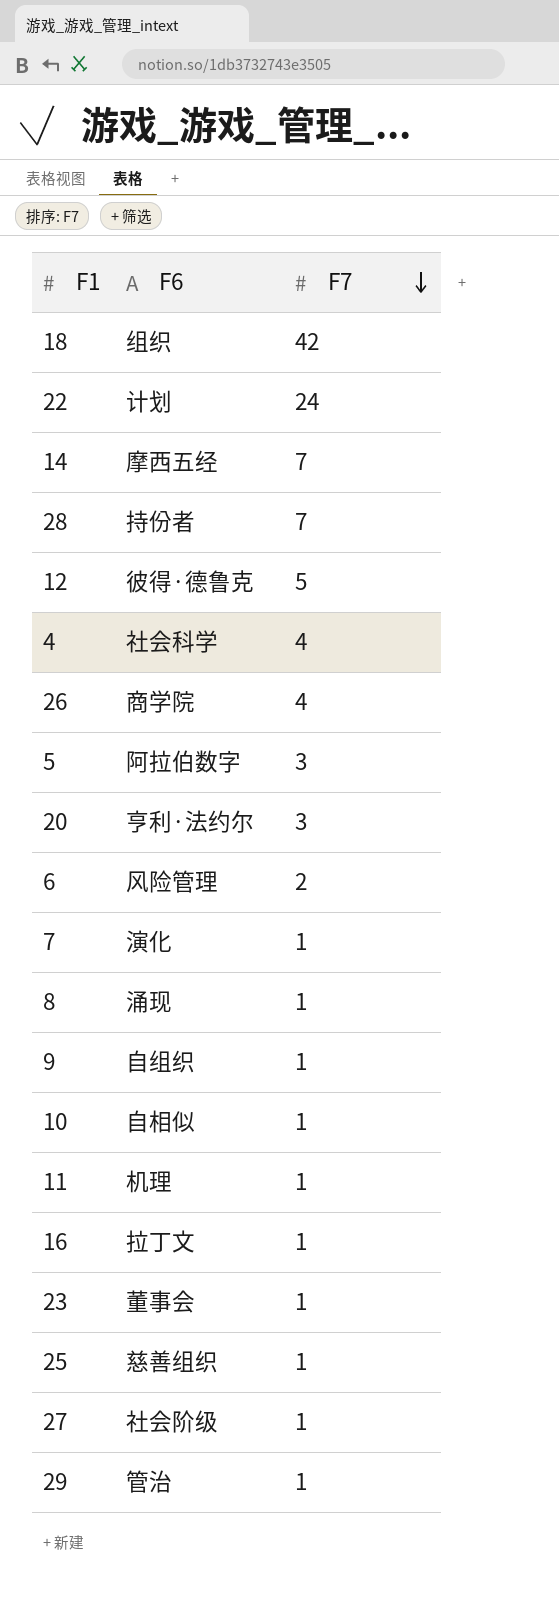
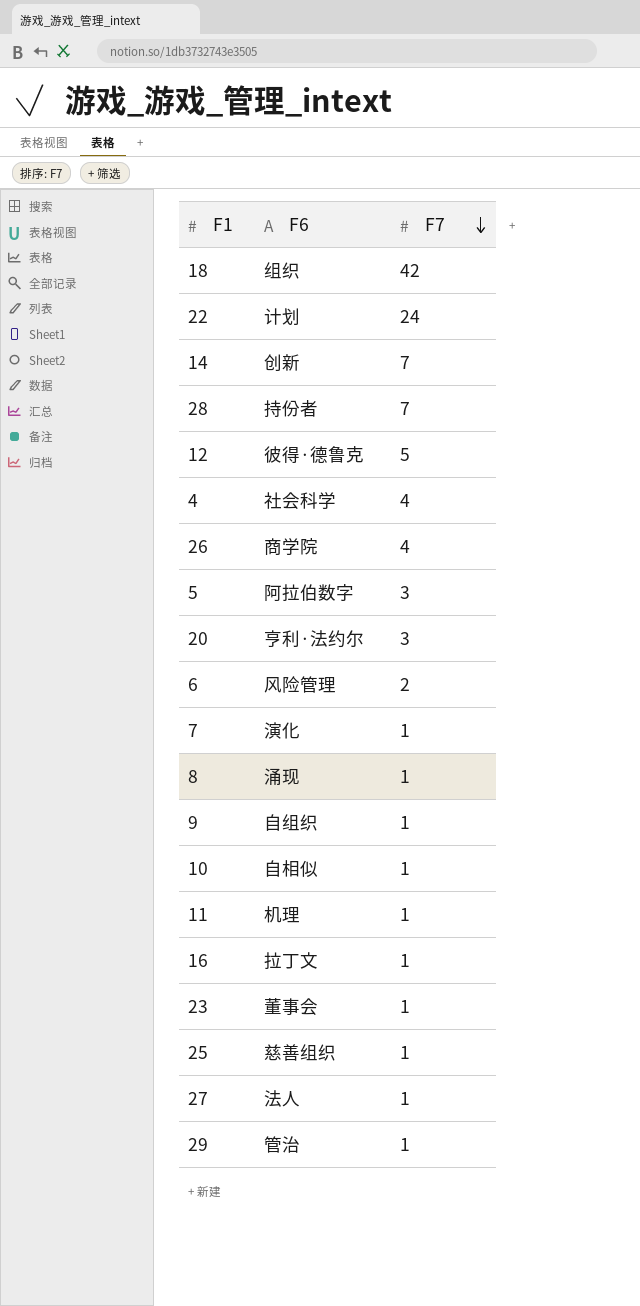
14 | F6: 摩西五经 -> 创新
27 | F6: 社会阶级 -> 法人

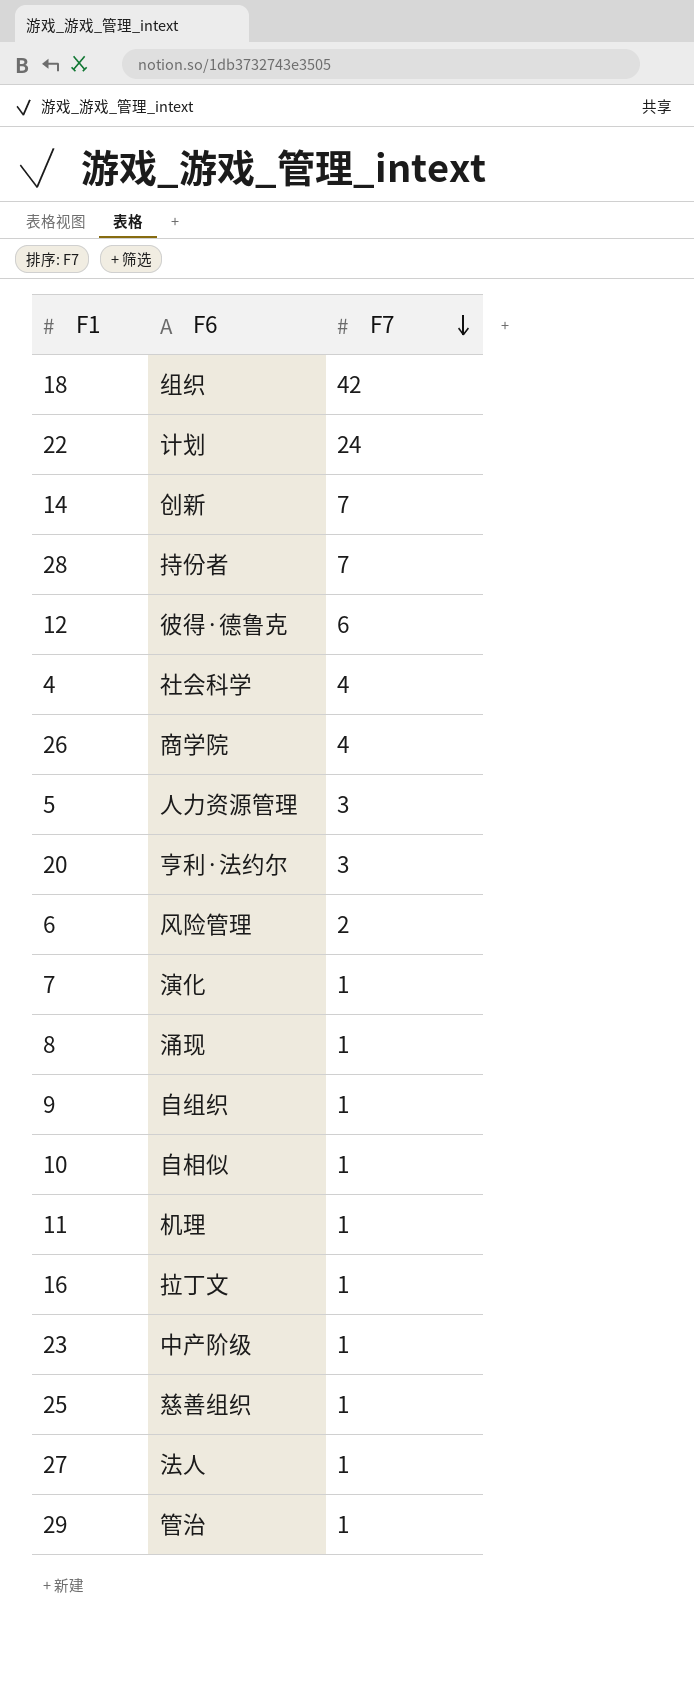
12 | F7: 5 -> 6
5 | F6: 阿拉伯数字 -> 人力资源管理
23 | F6: 董事会 -> 中产阶级

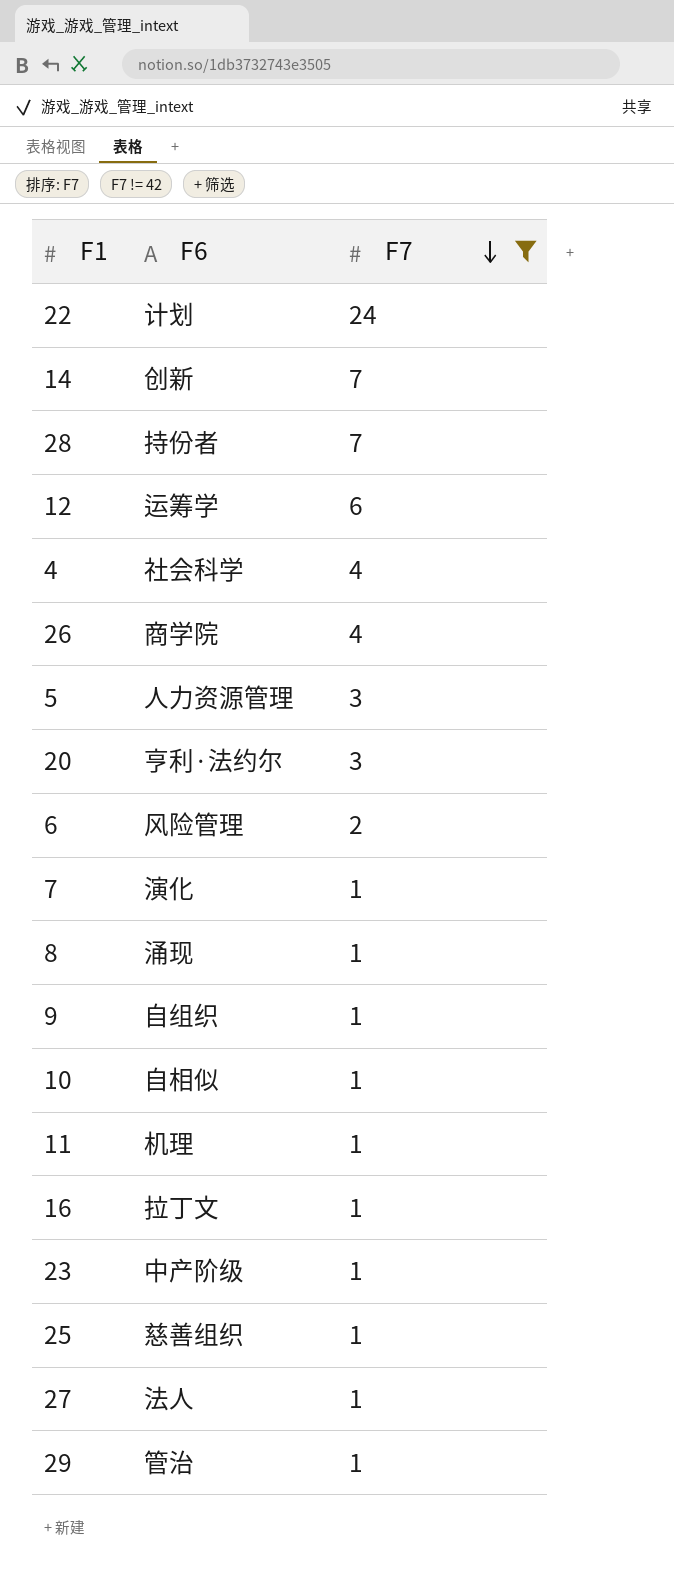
filter: none -> F7 != 42
12 | F6: 彼得·德鲁克 -> 运筹学

